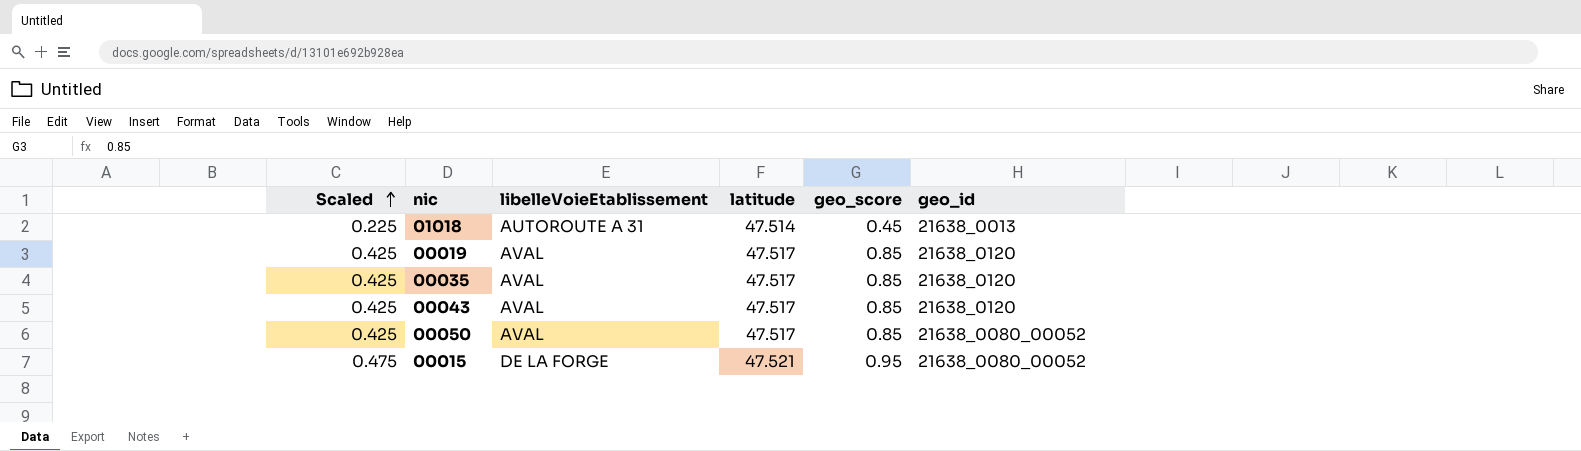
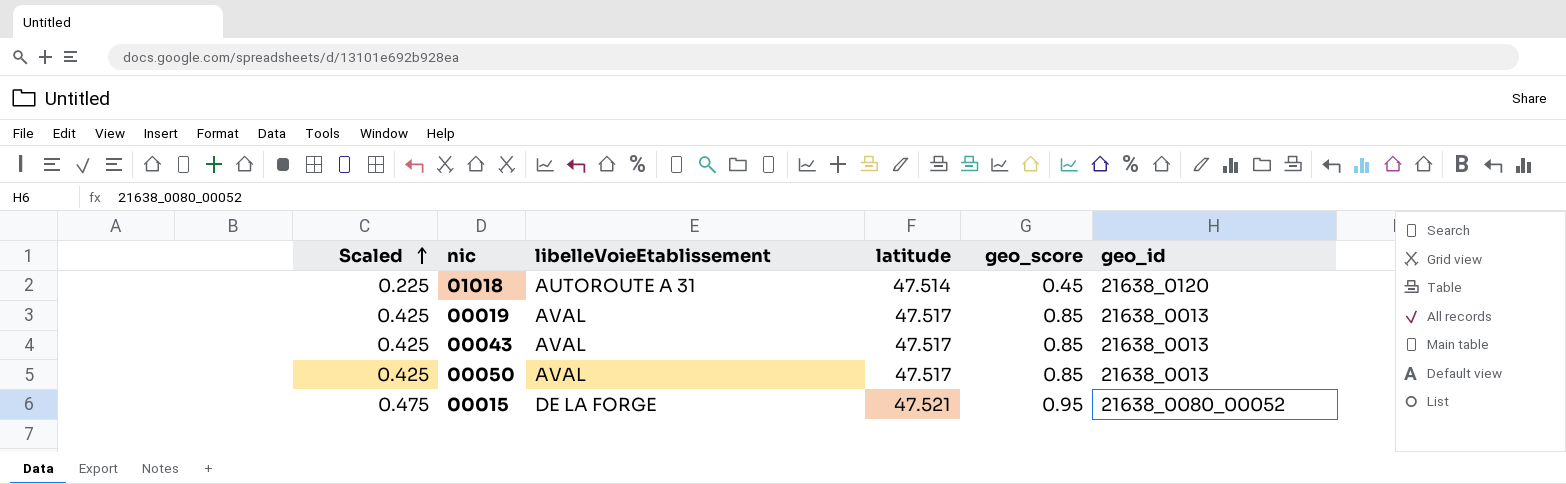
row 00035: 0.425 | AVAL | 47.517 | 0.85 | 21638_0120 -> none
01018 | geo_id: 21638_0013 -> 21638_0120
00019 | geo_id: 21638_0120 -> 21638_0013
00043 | geo_id: 21638_0120 -> 21638_0013
00050 | geo_id: 21638_0080_00052 -> 21638_0013

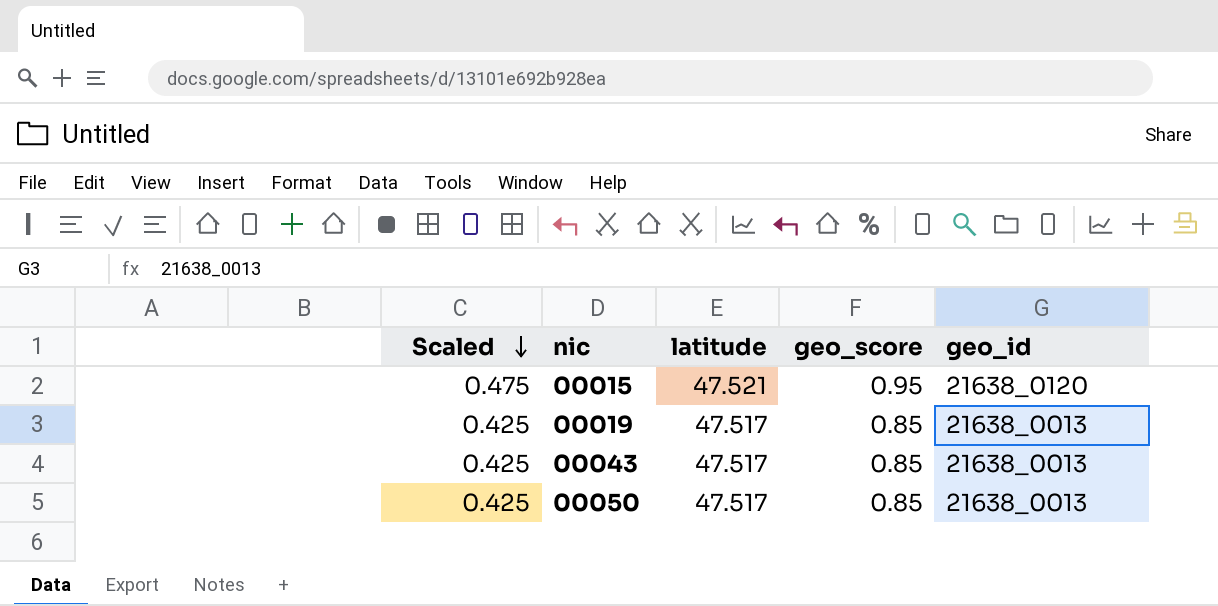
row order: Scaled ascending -> Scaled descending
column libelleVoieEtablissement | position: 3 -> none
row 01018: 0.225 | AUTOROUTE A 31 | 47.514 | 0.45 | 21638_0120 -> none
00015 | geo_id: 21638_0080_00052 -> 21638_0120

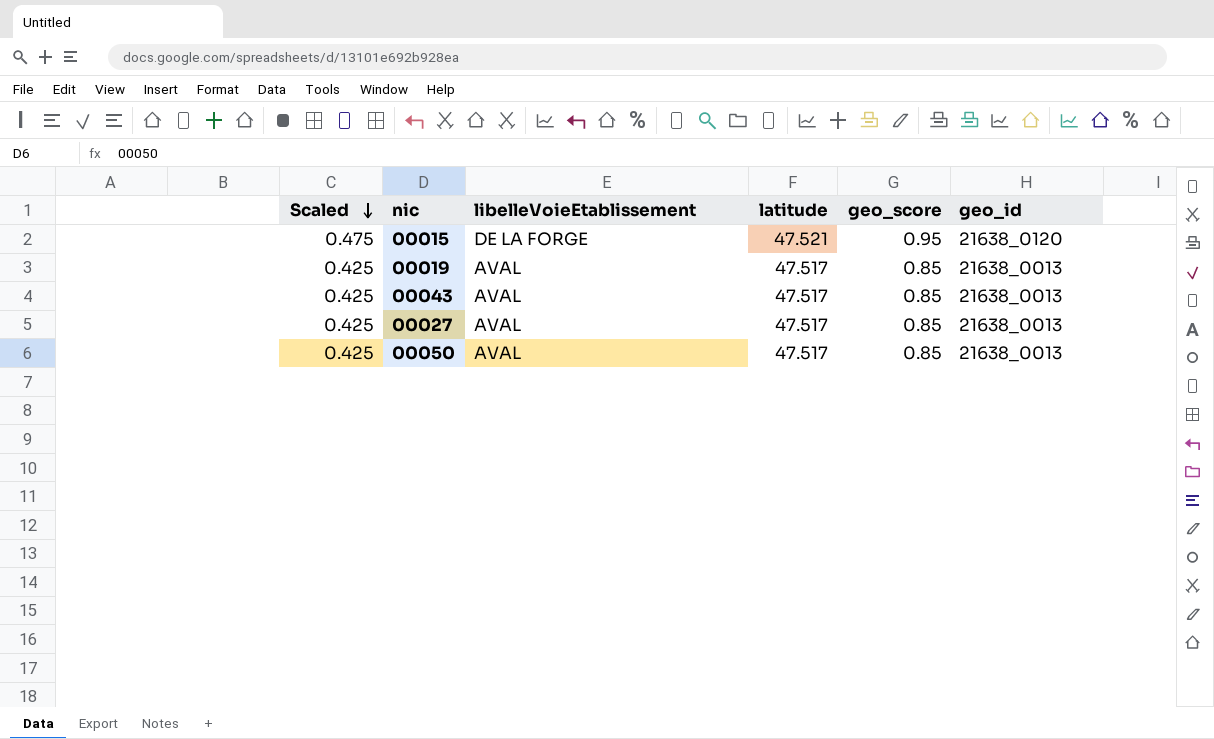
column libelleVoieEtablissement | position: none -> 3
row 00027: none -> 0.425 | AVAL | 47.517 | 0.85 | 21638_0013

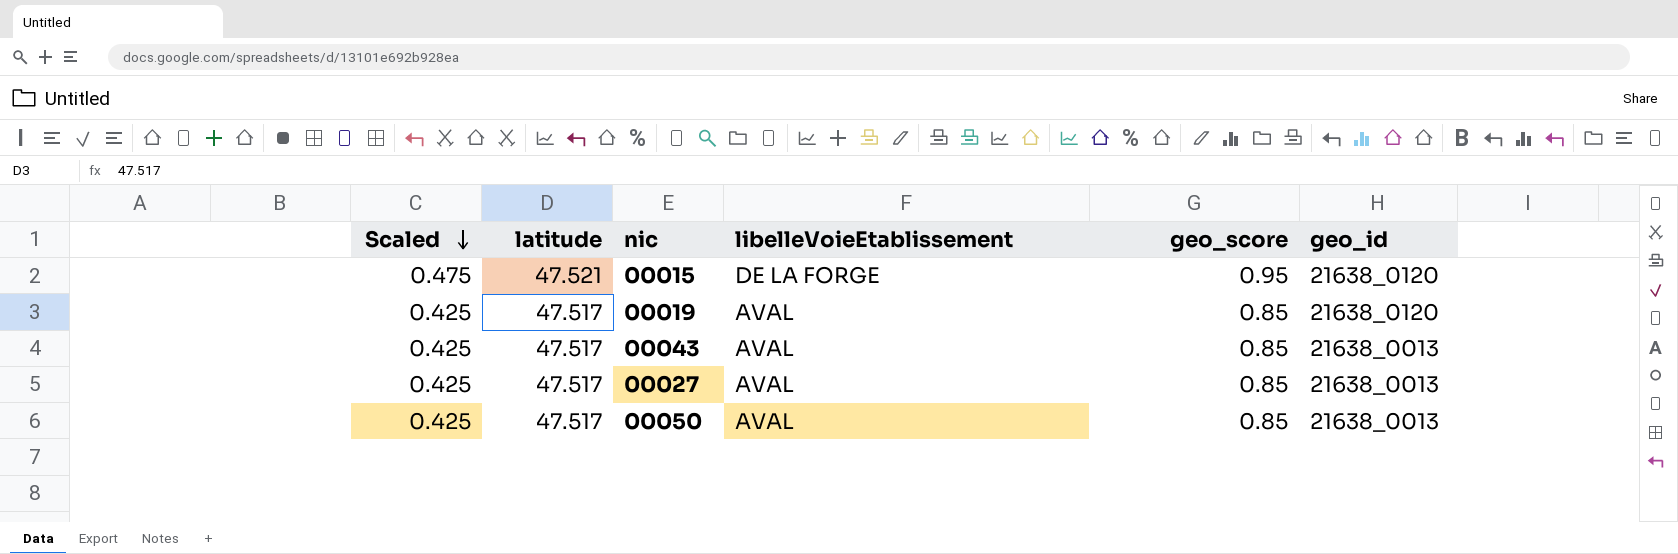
column latitude | position: 4 -> 2
00019 | geo_id: 21638_0013 -> 21638_0120

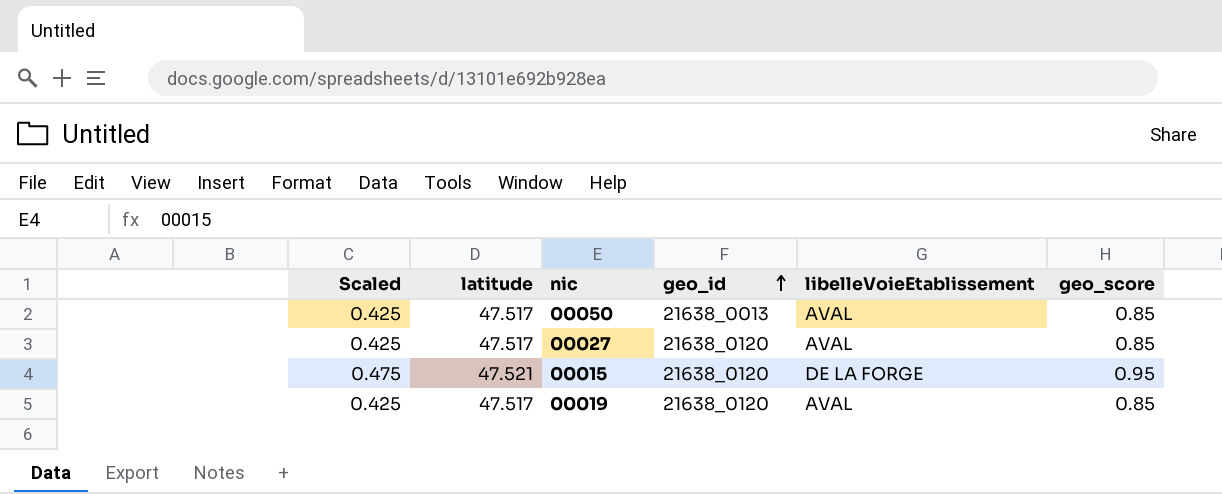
row order: Scaled descending -> geo_id ascending
column geo_id | position: 6 -> 4
row 00043: 0.425 | 47.517 | AVAL | 0.85 | 21638_0013 -> none
00027 | geo_id: 21638_0013 -> 21638_0120

